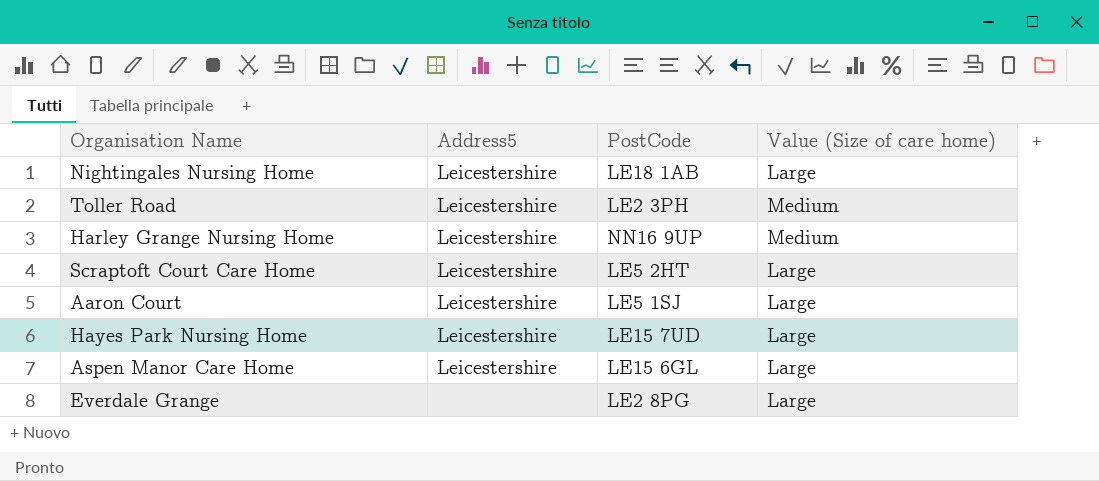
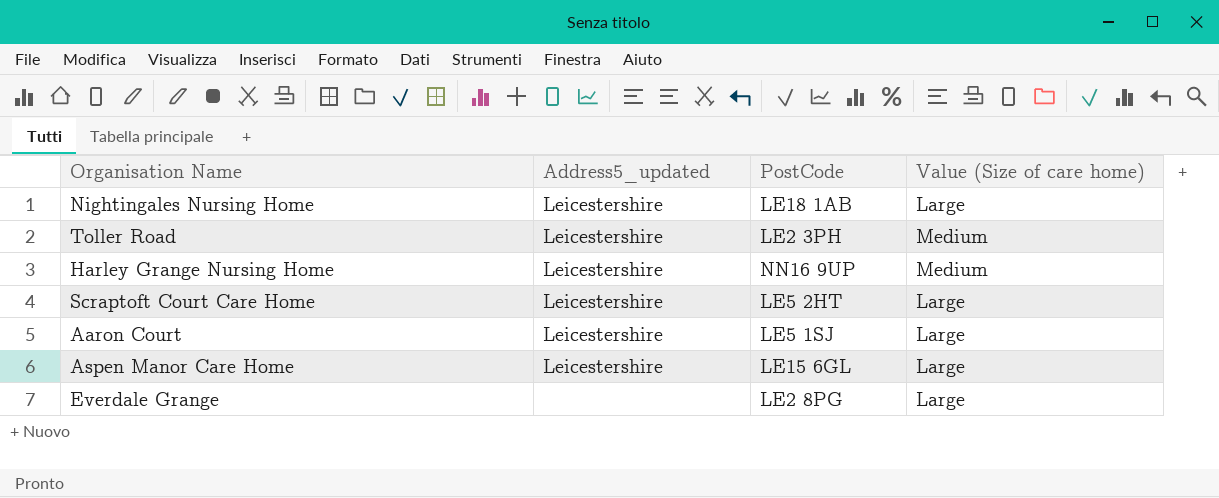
column name: Address5 -> Address5_updated
row Hayes Park Nursing Home: Leicestershire | LE15 7UD | Large -> none

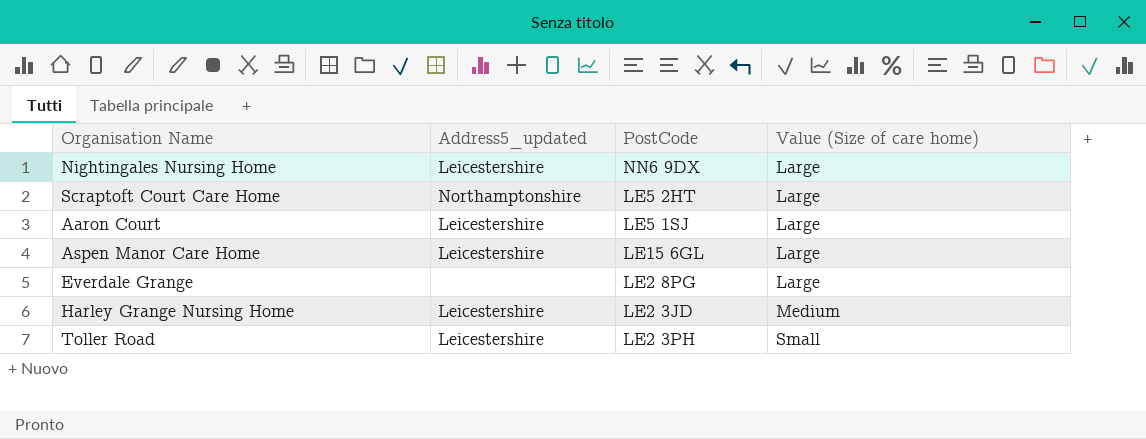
row order: none -> Value (Size of care home) ascending
Nightingales Nursing Home | PostCode: LE18 1AB -> NN6 9DX
Scraptoft Court Care Home | Address5_updated: Leicestershire -> Northamptonshire
Harley Grange Nursing Home | PostCode: NN16 9UP -> LE2 3JD
Toller Road | Value (Size of care home): Medium -> Small

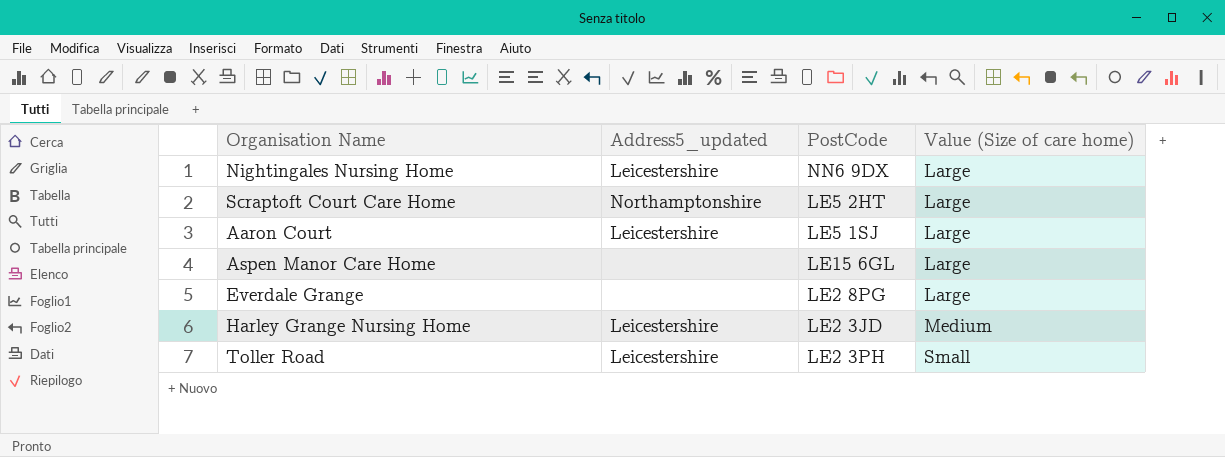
Aspen Manor Care Home | Address5_updated: Leicestershire -> none

